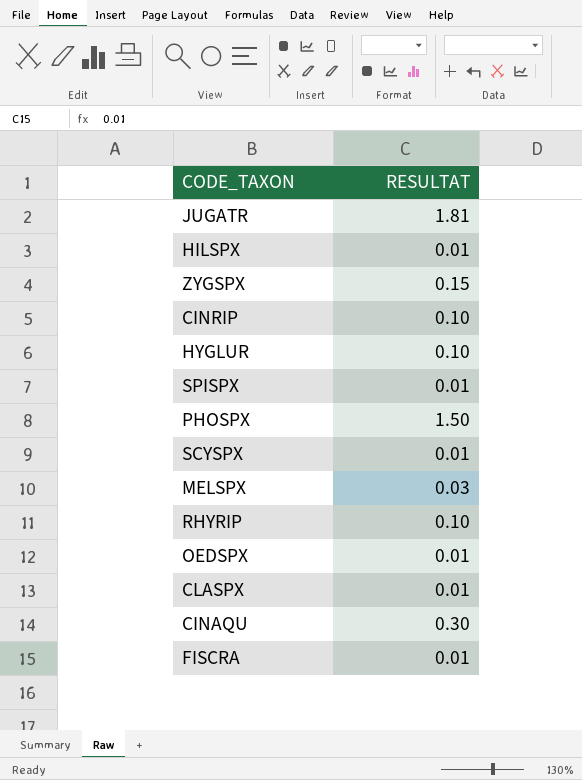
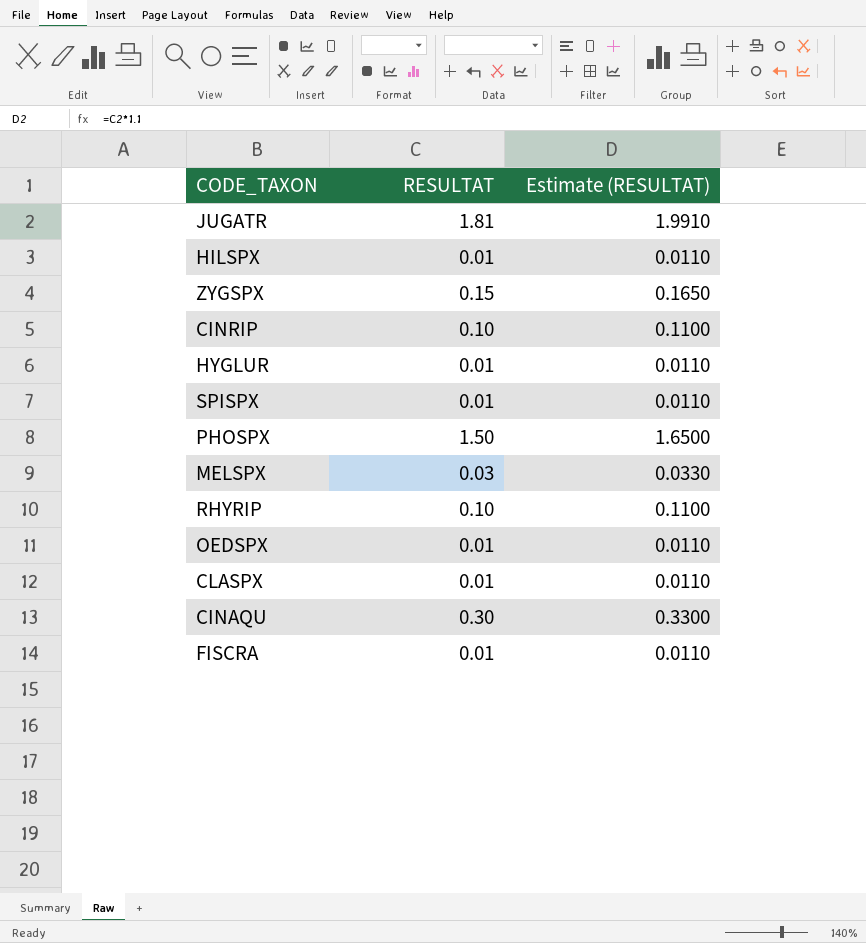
column Estimate (RESULTAT) | formula: none -> [RESULTAT] * 1.1
row SCYSPX: 0.01 -> none
HYGLUR | RESULTAT: 0.10 -> 0.01

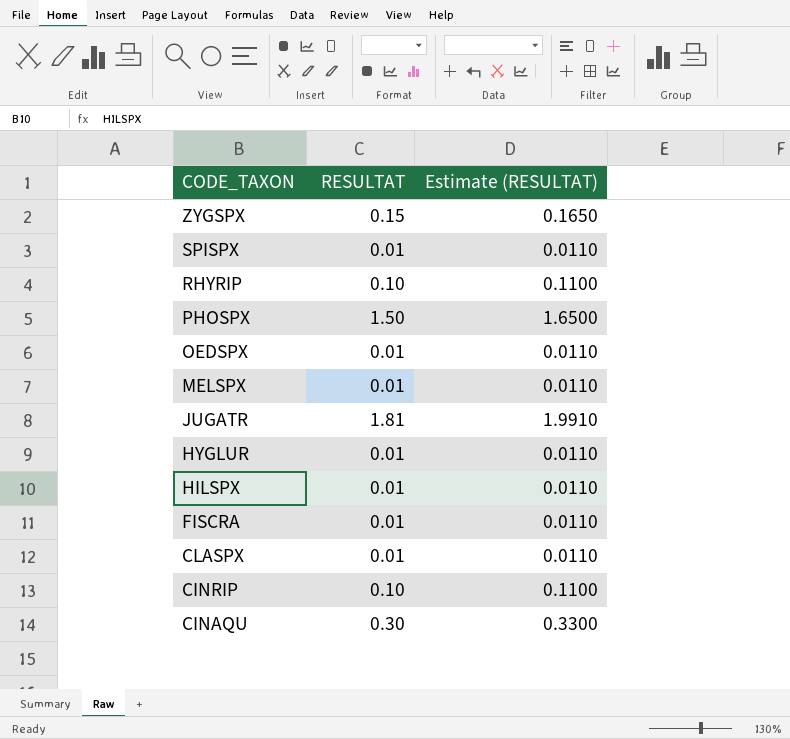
row order: none -> CODE_TAXON descending
MELSPX | RESULTAT: 0.03 -> 0.01
MELSPX | Estimate (RESULTAT): 0.0330 -> 0.0110

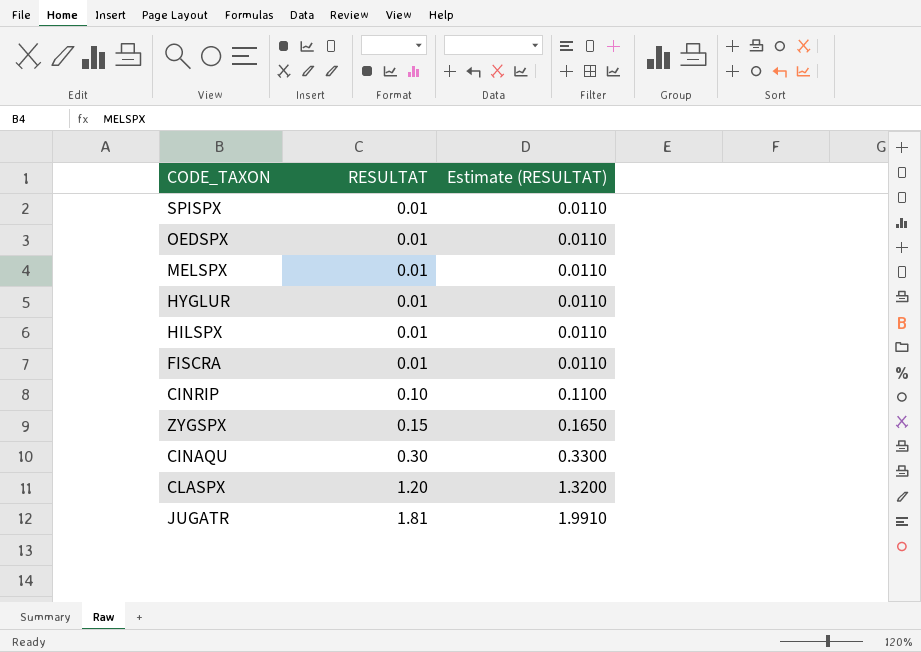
row order: CODE_TAXON descending -> RESULTAT ascending
row RHYRIP: 0.10 | 0.1100 -> none
row PHOSPX: 1.50 | 1.6500 -> none
CLASPX | RESULTAT: 0.01 -> 1.20
CLASPX | Estimate (RESULTAT): 0.0110 -> 1.3200

